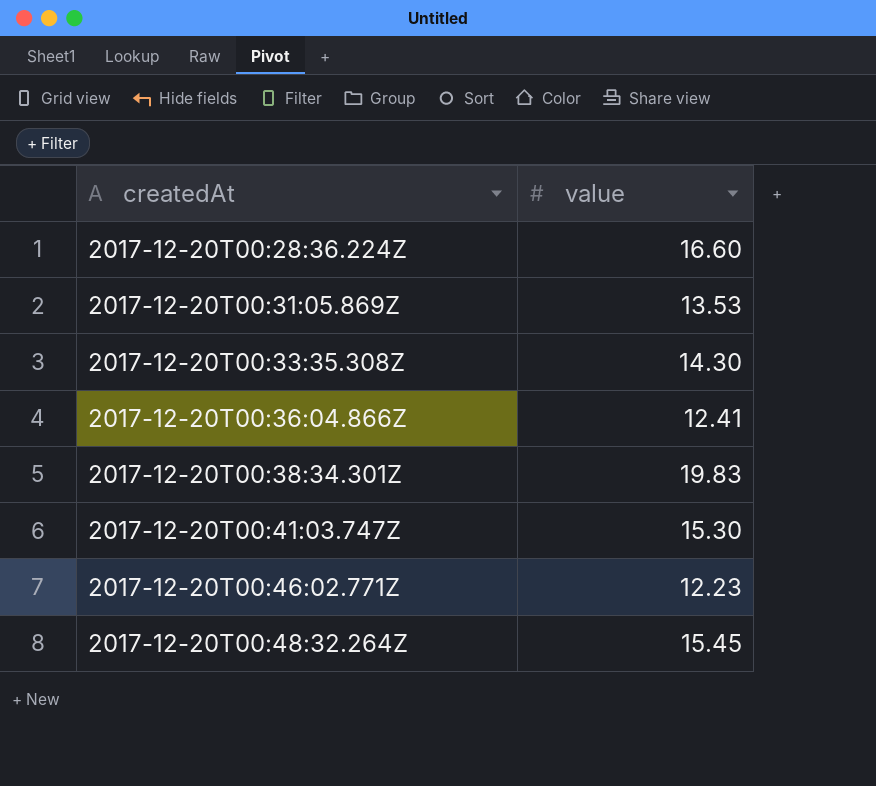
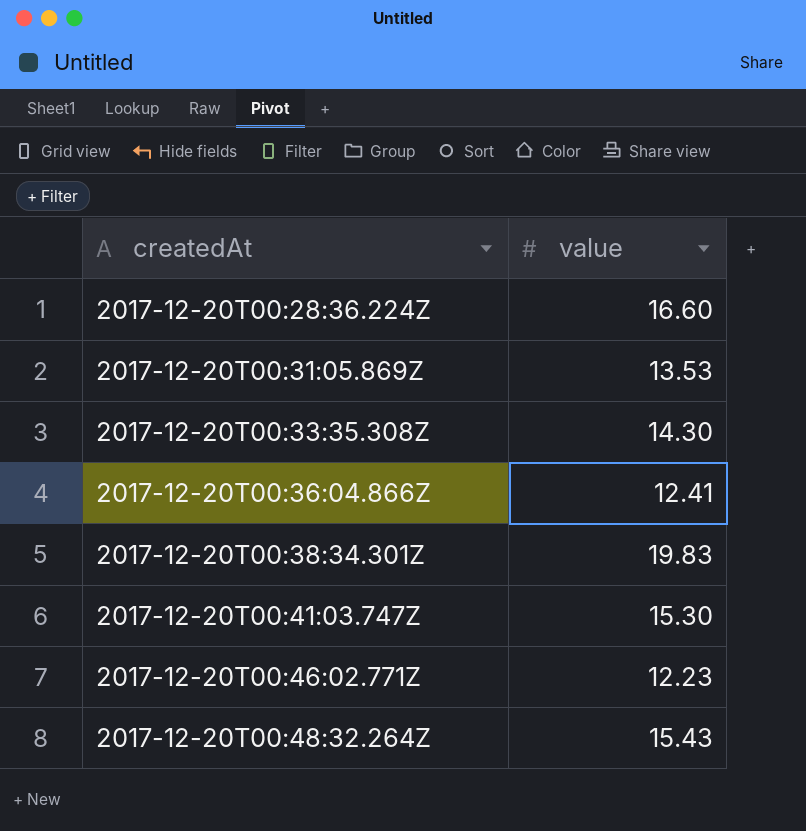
2017-12-20T00:48:32.264Z | value: 15.45 -> 15.43

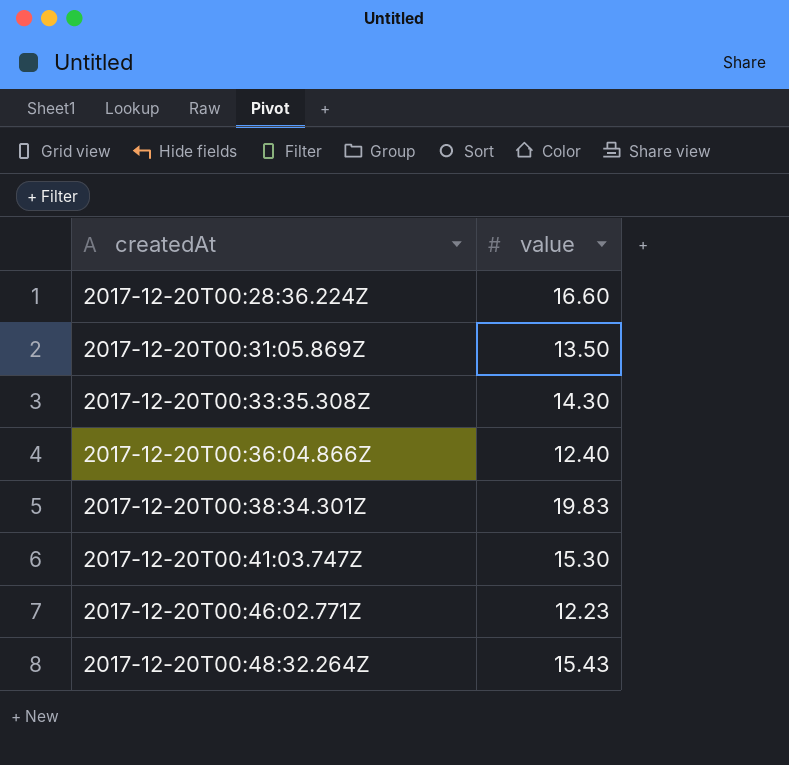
2017-12-20T00:31:05.869Z | value: 13.53 -> 13.50
2017-12-20T00:36:04.866Z | value: 12.41 -> 12.40

